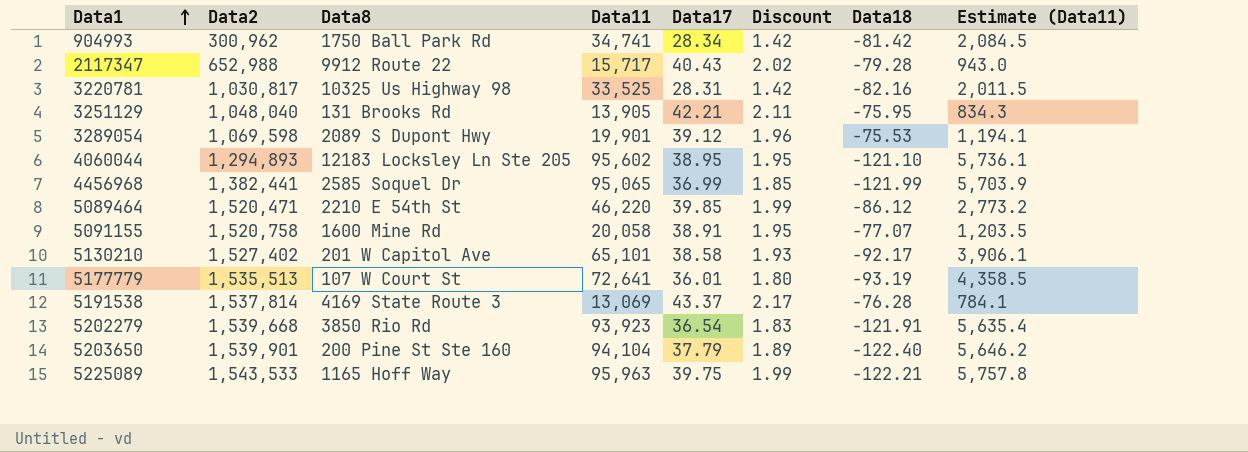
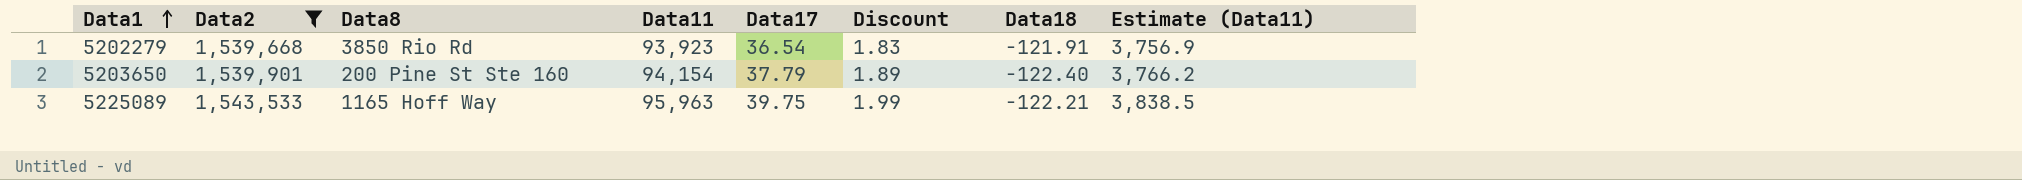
filter: none -> Data2 >= 1,539,668
column Estimate (Data11) | formula: [Data11] * 0.06 -> [Data11] * 0.04
5203650 | Data11: 94,104 -> 94,154

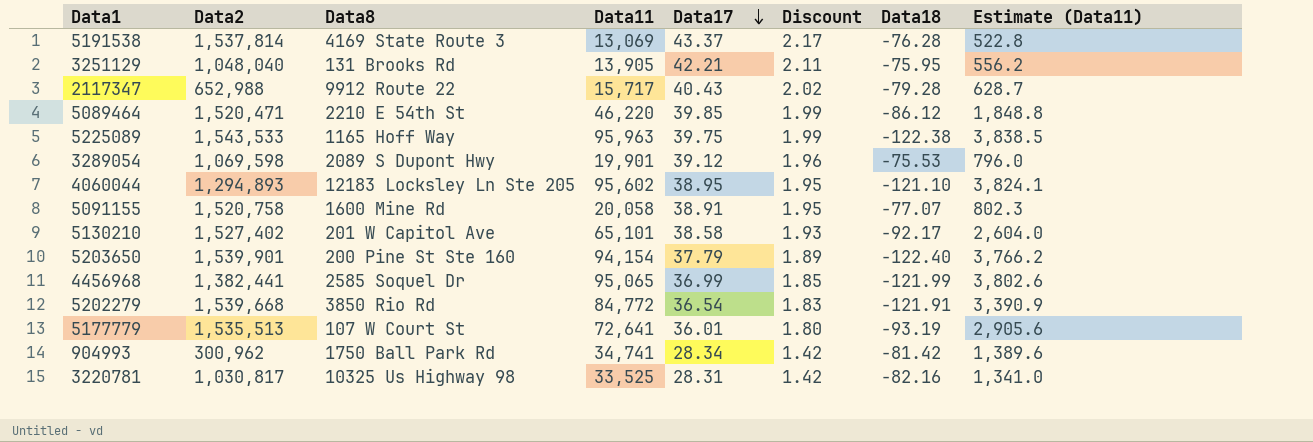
filter: Data2 >= 1,539,668 -> none
row order: Data1 ascending -> Data17 descending
5225089 | Data18: -122.21 -> -122.38
5202279 | Data11: 93,923 -> 84,772
5202279 | Estimate (Data11): 3,756.9 -> 3,390.9

